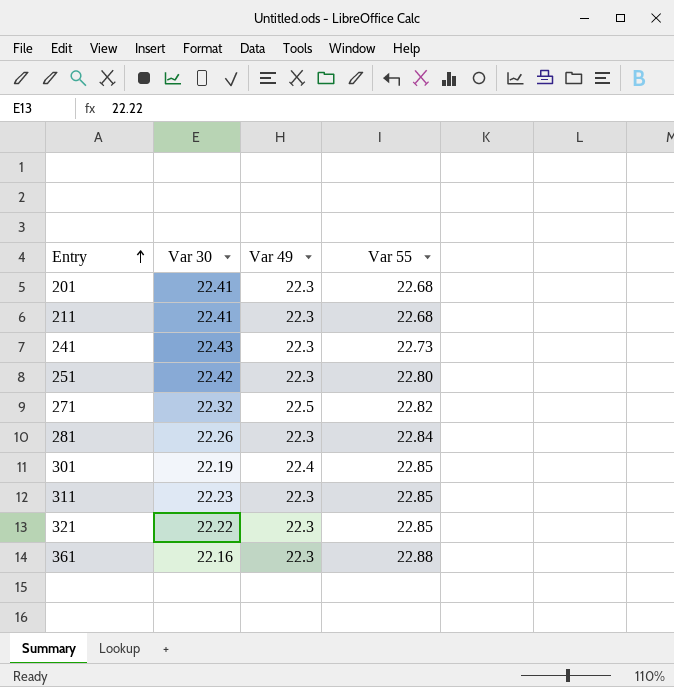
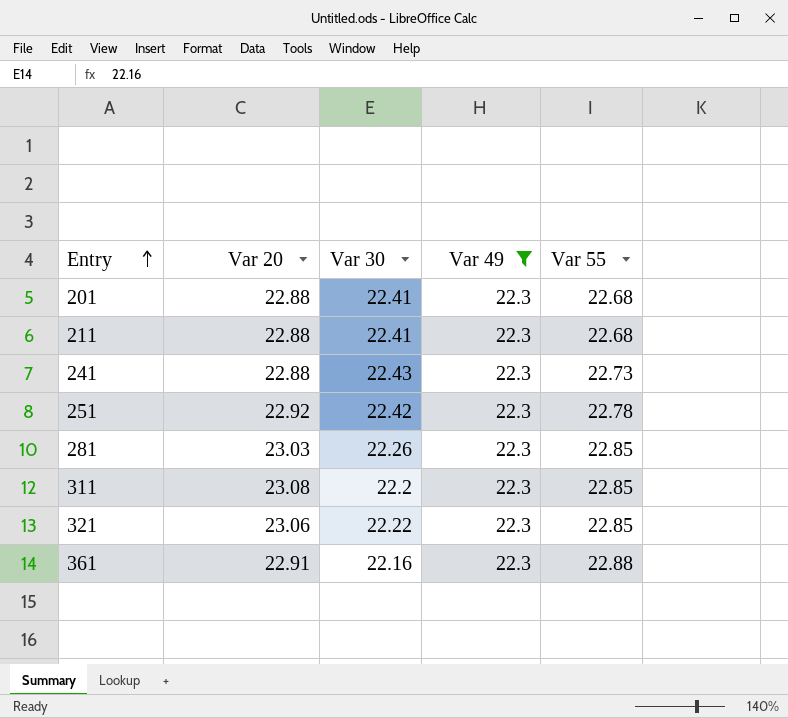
filter: none -> Var 49 = 22.3
column Var 20 | position: none -> 2
251 | Var 55: 22.80 -> 22.78
281 | Var 55: 22.84 -> 22.85
311 | Var 30: 22.23 -> 22.2

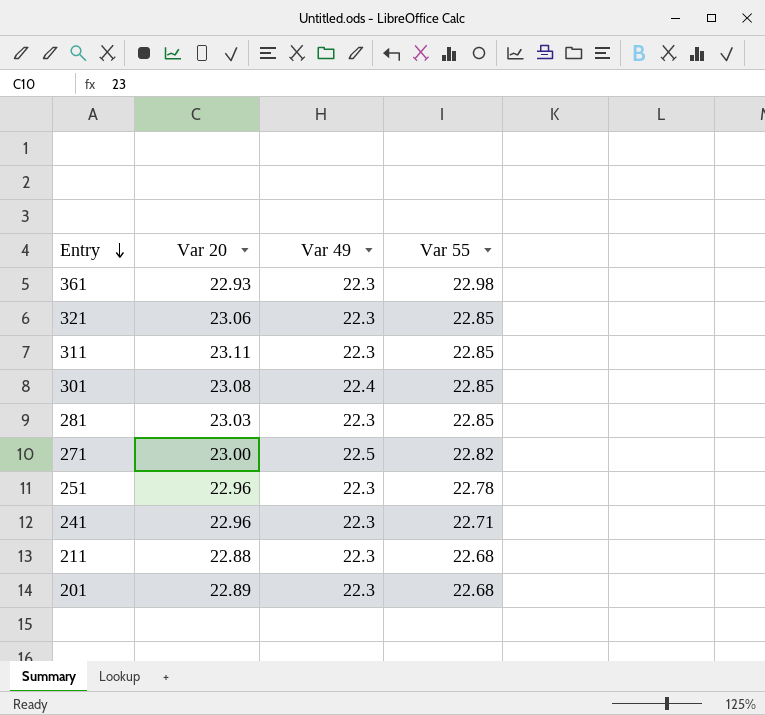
filter: Var 49 = 22.3 -> none
row order: Entry ascending -> Entry descending
column Var 30 | position: 3 -> none
361 | Var 20: 22.91 -> 22.93
361 | Var 55: 22.88 -> 22.98
311 | Var 20: 23.08 -> 23.11
251 | Var 20: 22.92 -> 22.96
241 | Var 20: 22.88 -> 22.96
241 | Var 55: 22.73 -> 22.71
201 | Var 20: 22.88 -> 22.89

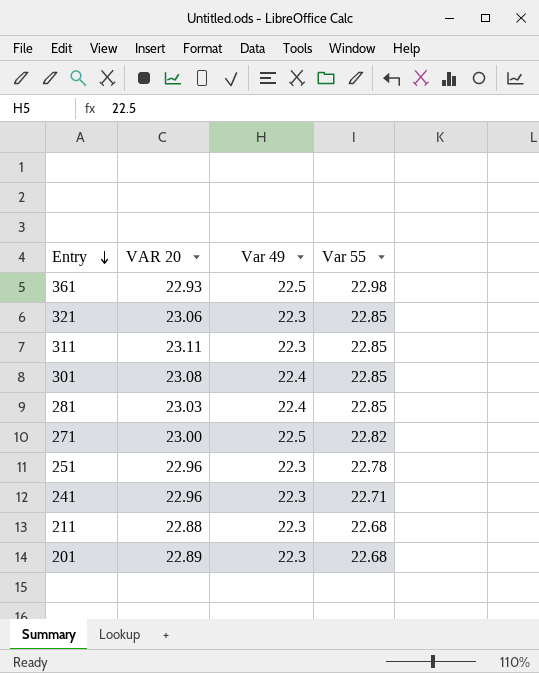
column name: Var 20 -> VAR 20
361 | Var 49: 22.3 -> 22.5
281 | Var 49: 22.3 -> 22.4

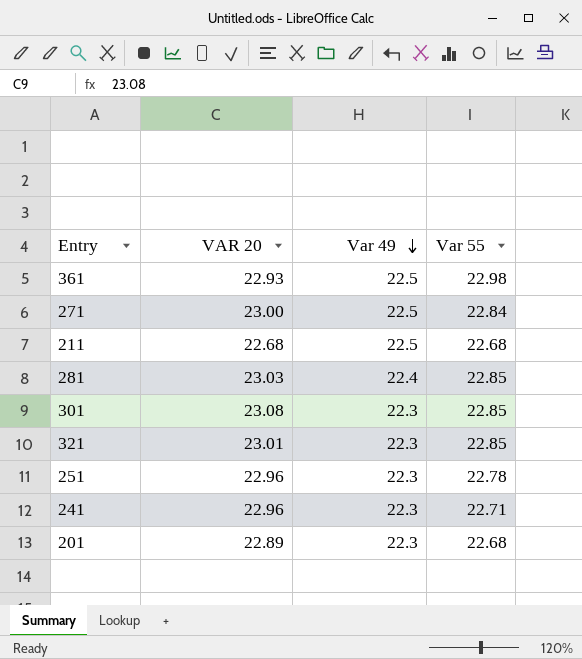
row order: Entry descending -> Var 49 descending
row 311: 23.11 | 22.3 | 22.85 -> none
271 | Var 55: 22.82 -> 22.84
211 | VAR 20: 22.88 -> 22.68
211 | Var 49: 22.3 -> 22.5
301 | Var 49: 22.4 -> 22.3
321 | VAR 20: 23.06 -> 23.01

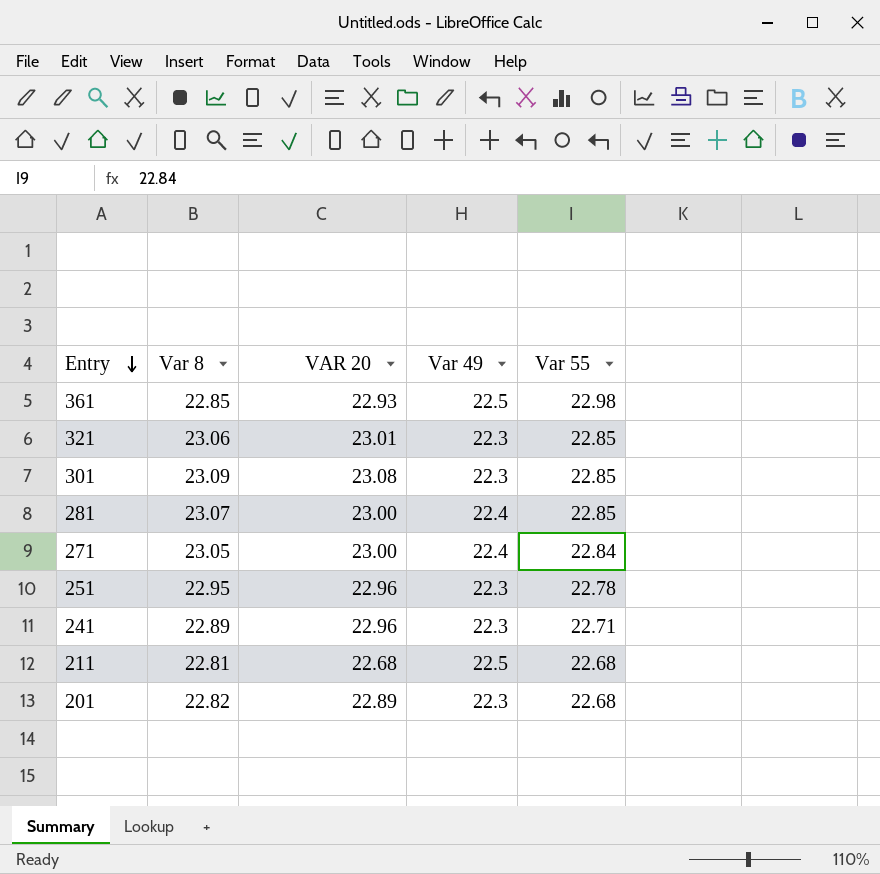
row order: Var 49 descending -> Entry descending
column Var 8 | position: none -> 2
281 | VAR 20: 23.03 -> 23.00
271 | Var 49: 22.5 -> 22.4

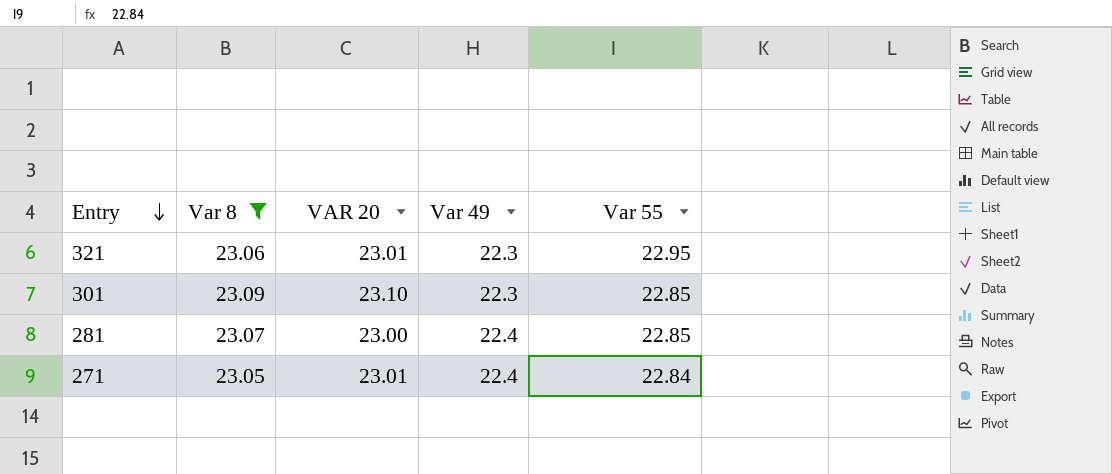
filter: none -> Var 8 >= 23.05
321 | Var 55: 22.85 -> 22.95
301 | VAR 20: 23.08 -> 23.10
271 | VAR 20: 23.00 -> 23.01

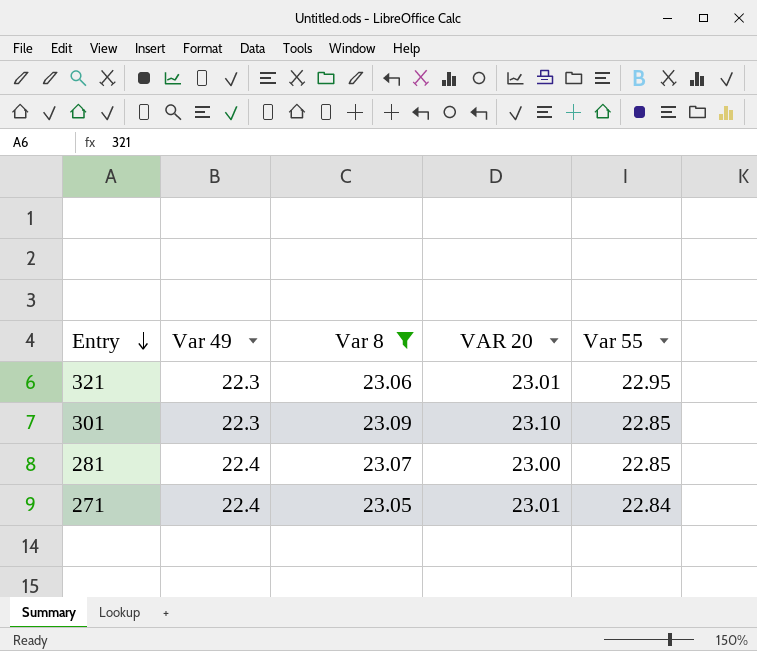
column Var 49 | position: 4 -> 2

